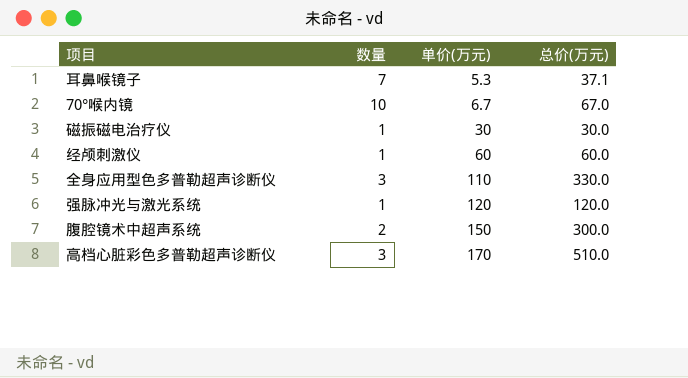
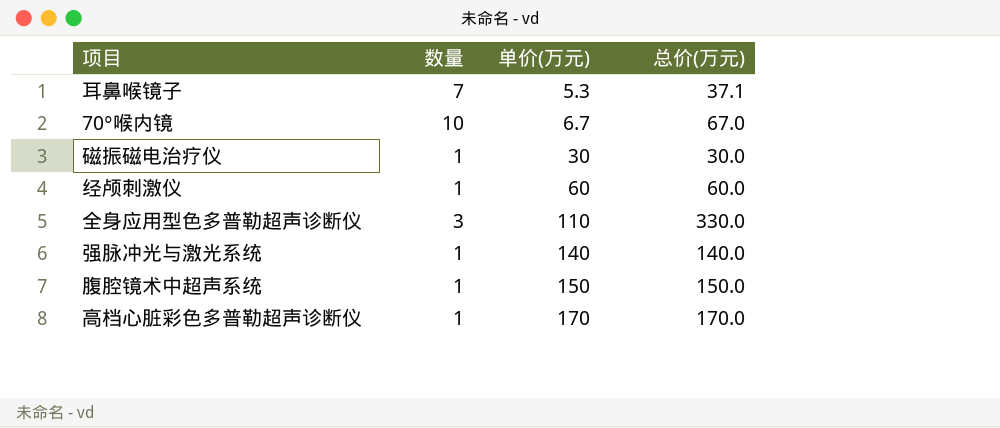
强脉冲光与激光系统 | 单价(万元): 120 -> 140
强脉冲光与激光系统 | 总价(万元): 120.0 -> 140.0
腹腔镜术中超声系统 | 数量: 2 -> 1
腹腔镜术中超声系统 | 总价(万元): 300.0 -> 150.0
高档心脏彩色多普勒超声诊断仪 | 数量: 3 -> 1
高档心脏彩色多普勒超声诊断仪 | 总价(万元): 510.0 -> 170.0

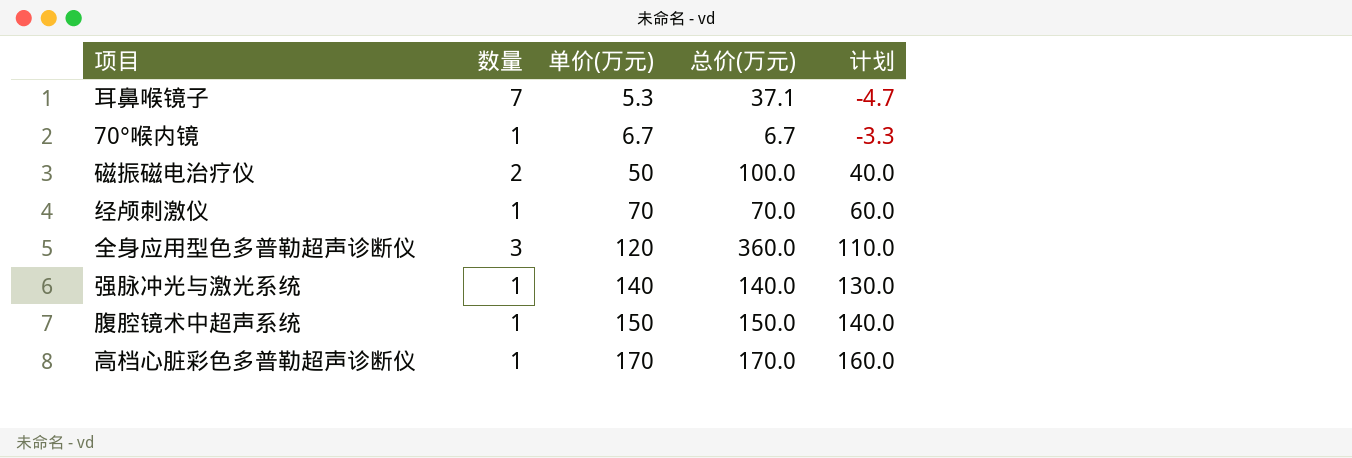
column 计划 | formula: none -> [单价(万元)] - 10
70°喉内镜 | 数量: 10 -> 1
70°喉内镜 | 总价(万元): 67.0 -> 6.7
磁振磁电治疗仪 | 数量: 1 -> 2
磁振磁电治疗仪 | 单价(万元): 30 -> 50
磁振磁电治疗仪 | 总价(万元): 30.0 -> 100.0
经颅刺激仪 | 单价(万元): 60 -> 70
经颅刺激仪 | 总价(万元): 60.0 -> 70.0
全身应用型色多普勒超声诊断仪 | 单价(万元): 110 -> 120
全身应用型色多普勒超声诊断仪 | 总价(万元): 330.0 -> 360.0

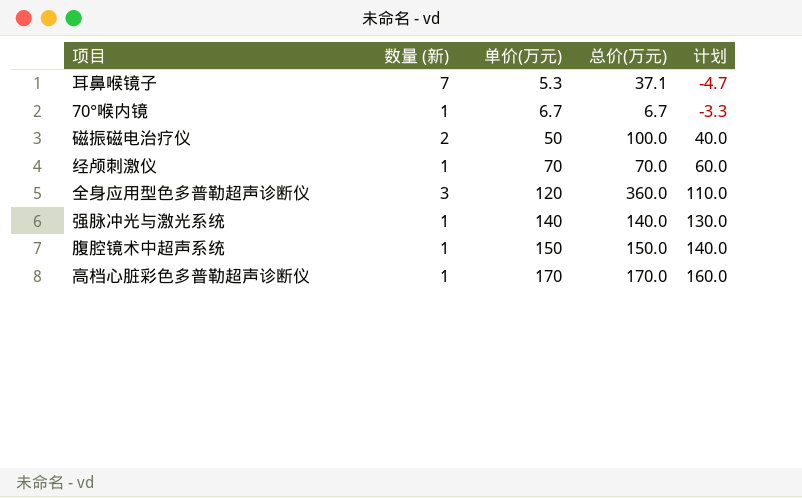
column name: 数量 -> 数量 (新)

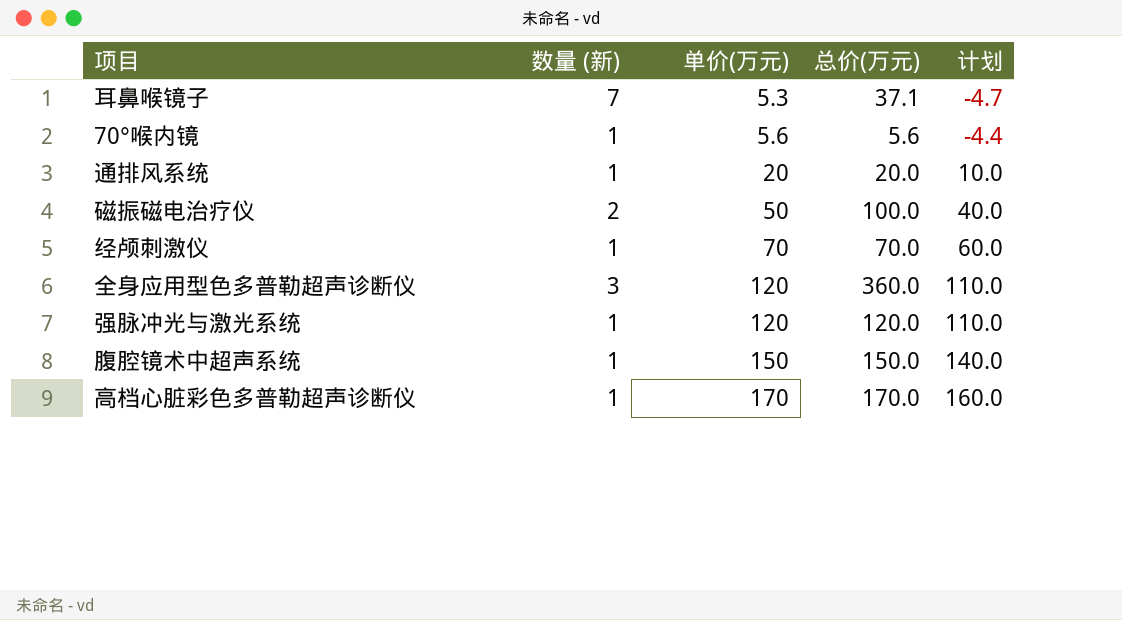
70°喉内镜 | 单价(万元): 6.7 -> 5.6
70°喉内镜 | 总价(万元): 6.7 -> 5.6
70°喉内镜 | 计划: -3.3 -> -4.4
row 通排风系统: none -> 1 | 20 | 20.0 | 10.0
强脉冲光与激光系统 | 单价(万元): 140 -> 120
强脉冲光与激光系统 | 总价(万元): 140.0 -> 120.0
强脉冲光与激光系统 | 计划: 130.0 -> 110.0

